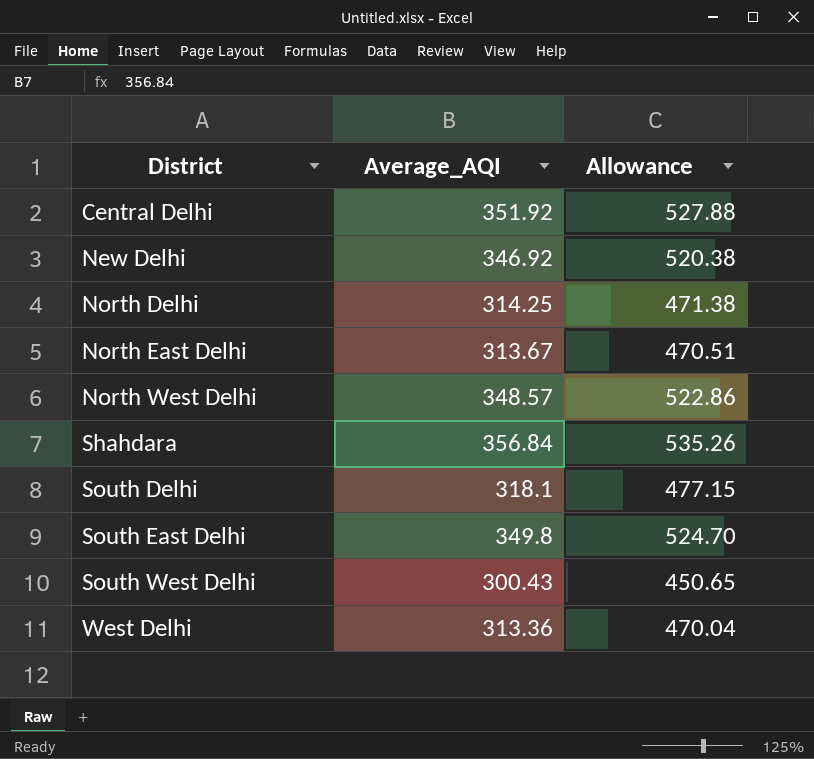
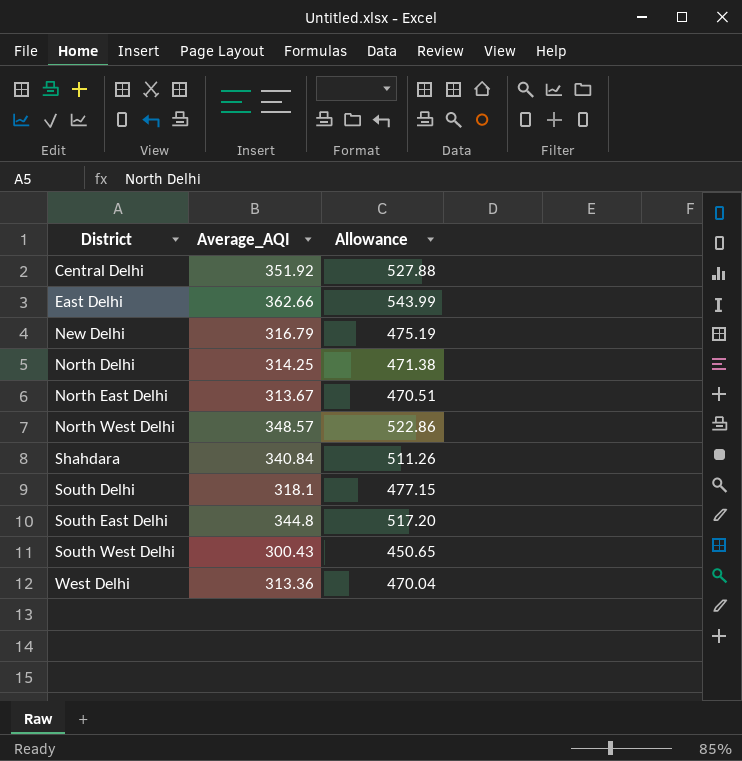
row East Delhi: none -> 362.66 | 543.99
New Delhi | Average_AQI: 346.92 -> 316.79
New Delhi | Allowance: 520.38 -> 475.19
Shahdara | Average_AQI: 356.84 -> 340.84
Shahdara | Allowance: 535.26 -> 511.26
South East Delhi | Average_AQI: 349.8 -> 344.8
South East Delhi | Allowance: 524.70 -> 517.20

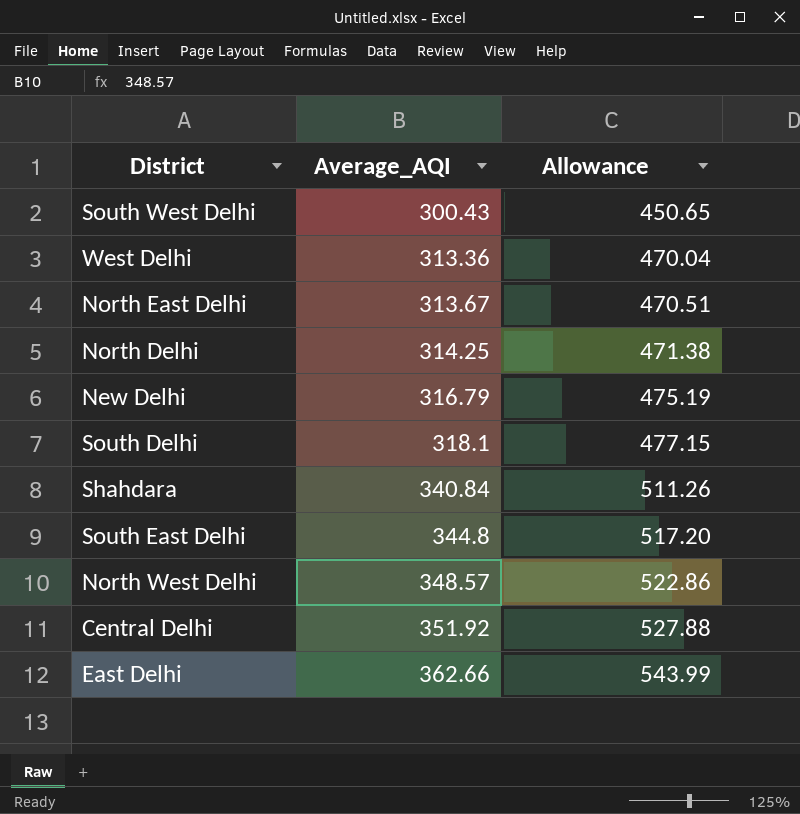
row order: District ascending -> Average_AQI ascending

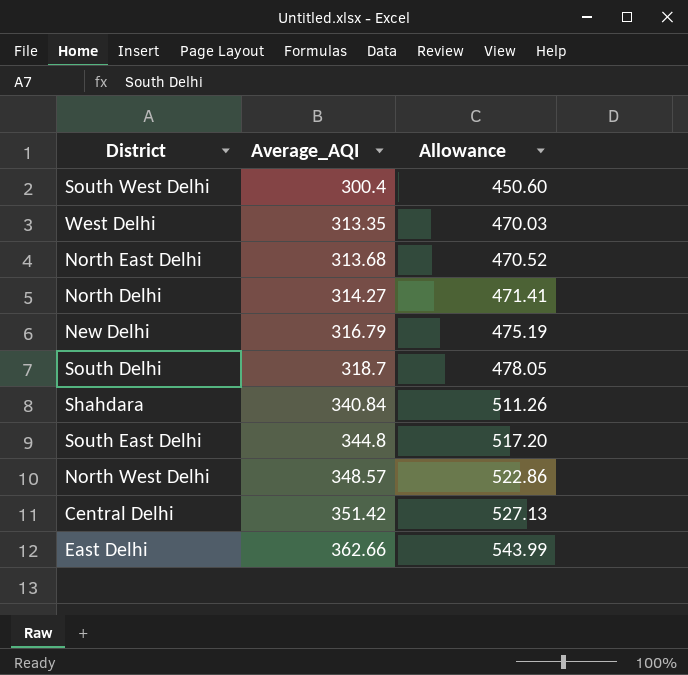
South West Delhi | Average_AQI: 300.43 -> 300.4
South West Delhi | Allowance: 450.65 -> 450.60
West Delhi | Average_AQI: 313.36 -> 313.35
West Delhi | Allowance: 470.04 -> 470.03
North East Delhi | Average_AQI: 313.67 -> 313.68
North East Delhi | Allowance: 470.51 -> 470.52
North Delhi | Average_AQI: 314.25 -> 314.27
North Delhi | Allowance: 471.38 -> 471.41
South Delhi | Average_AQI: 318.1 -> 318.7
South Delhi | Allowance: 477.15 -> 478.05
Central Delhi | Average_AQI: 351.92 -> 351.42
Central Delhi | Allowance: 527.88 -> 527.13

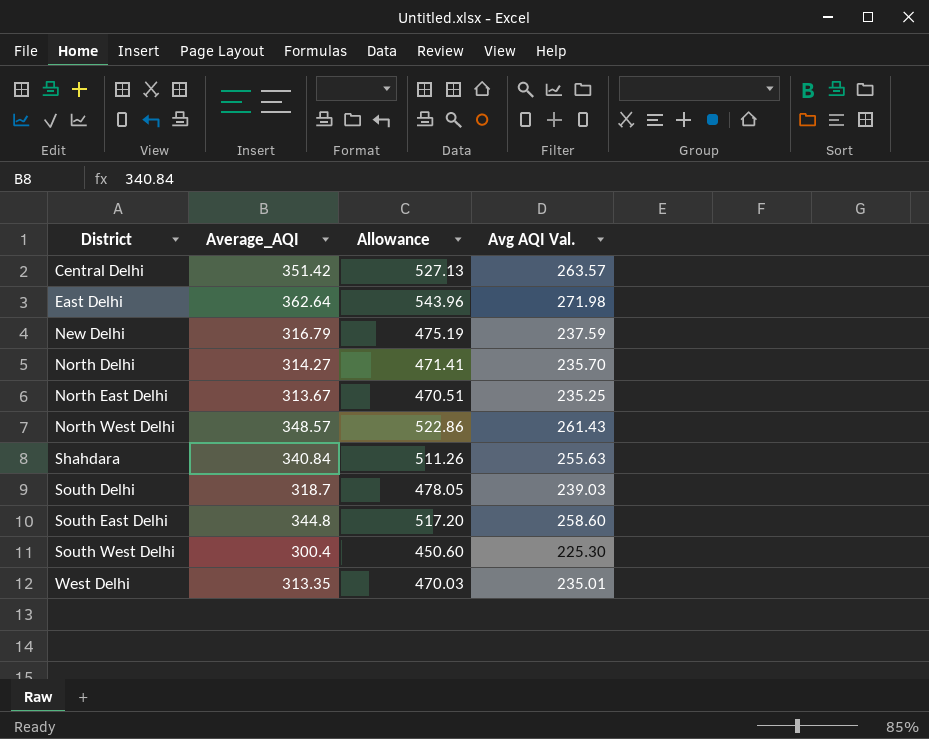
row order: Average_AQI ascending -> District ascending
column Avg AQI Val. | formula: none -> [Average_AQI] * 0.75
East Delhi | Average_AQI: 362.66 -> 362.64
East Delhi | Allowance: 543.99 -> 543.96
North East Delhi | Average_AQI: 313.68 -> 313.67
North East Delhi | Allowance: 470.52 -> 470.51

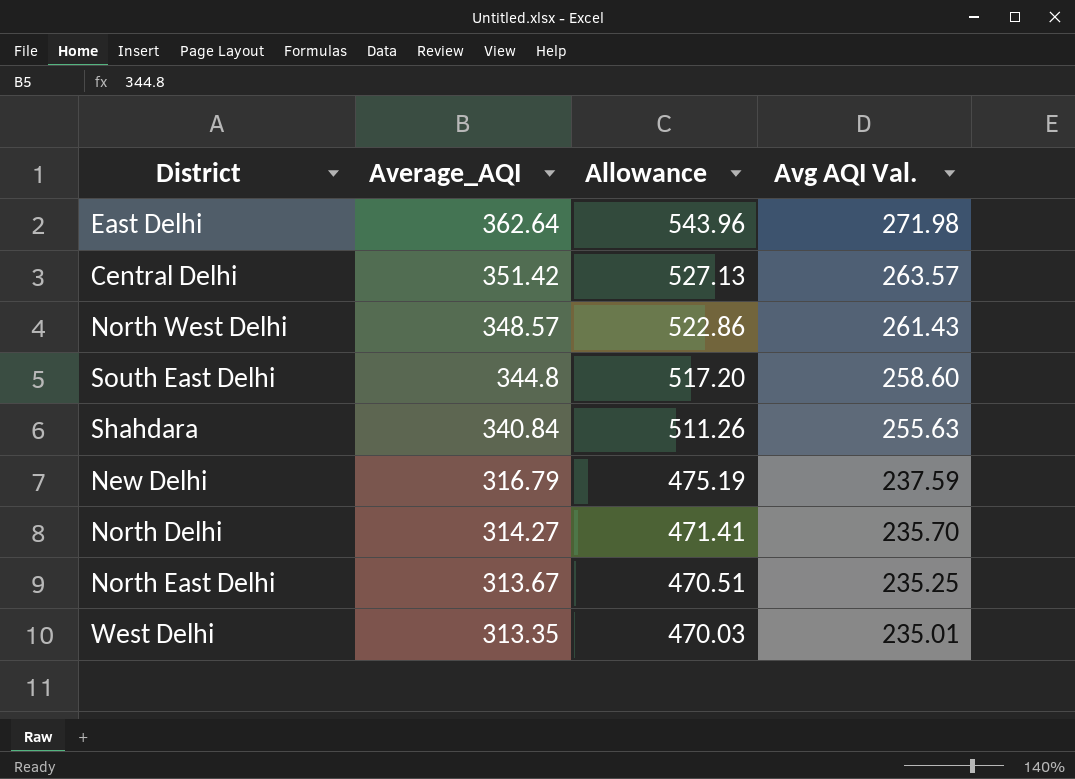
row order: District ascending -> Average_AQI descending
row South Delhi: 318.7 | 478.05 | 239.03 -> none
row South West Delhi: 300.4 | 450.60 | 225.30 -> none

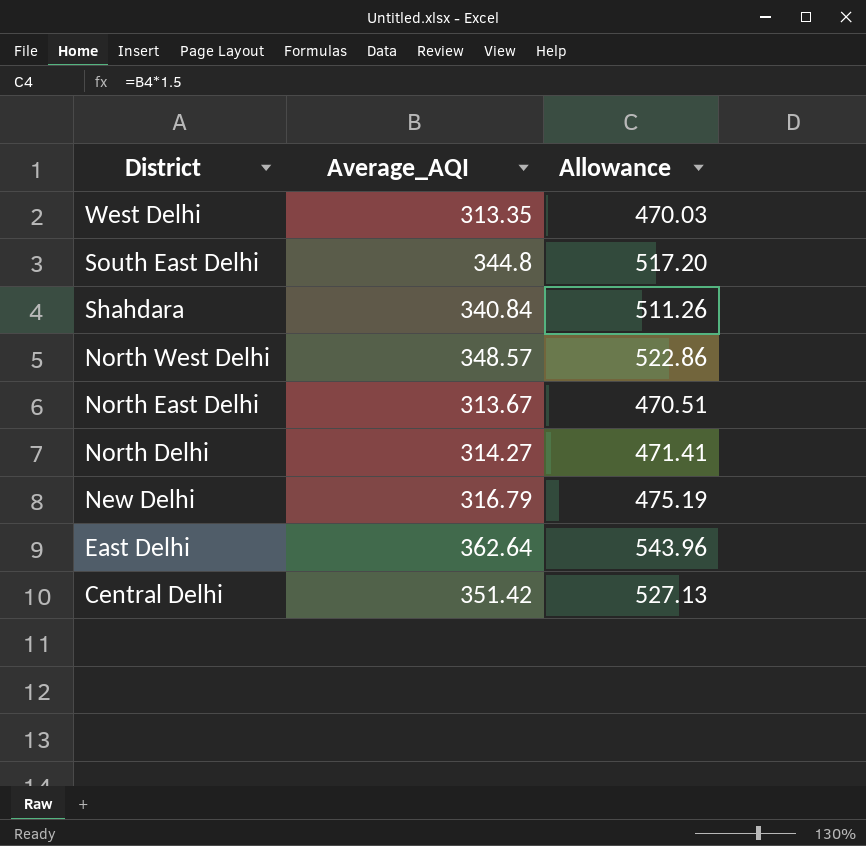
row order: Average_AQI descending -> District descending
column Avg AQI Val. | formula: [Average_AQI] * 0.75 -> none

